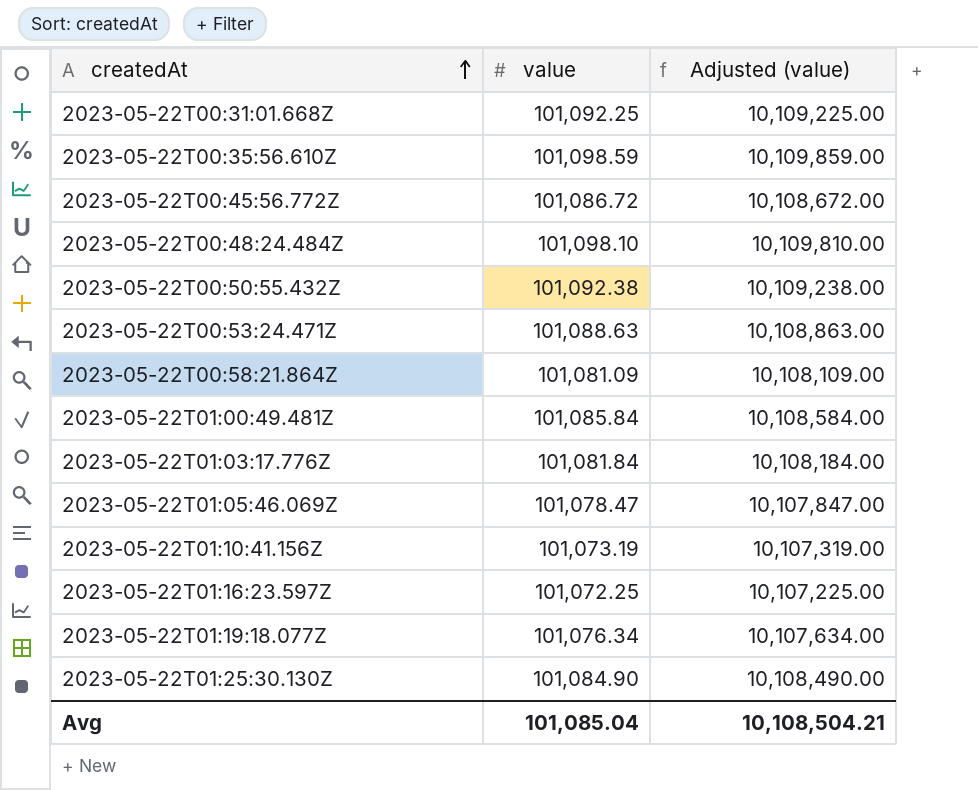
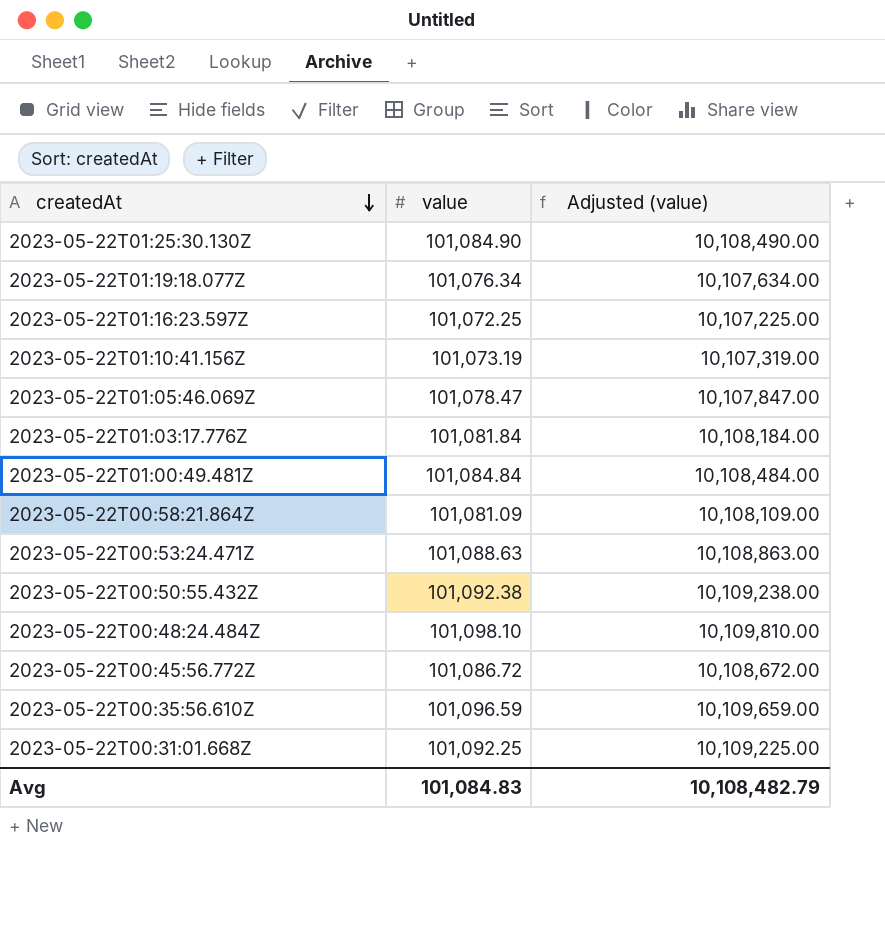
row order: createdAt ascending -> createdAt descending
2023-05-22T01:00:49.481Z | value: 101,085.84 -> 101,084.84
2023-05-22T01:00:49.481Z | Adjusted (value): 10,108,584.00 -> 10,108,484.00
2023-05-22T00:35:56.610Z | value: 101,098.59 -> 101,096.59
2023-05-22T00:35:56.610Z | Adjusted (value): 10,109,859.00 -> 10,109,659.00
Avg | value: 101,085.04 -> 101,084.83
Avg | Adjusted (value): 10,108,504.21 -> 10,108,482.79

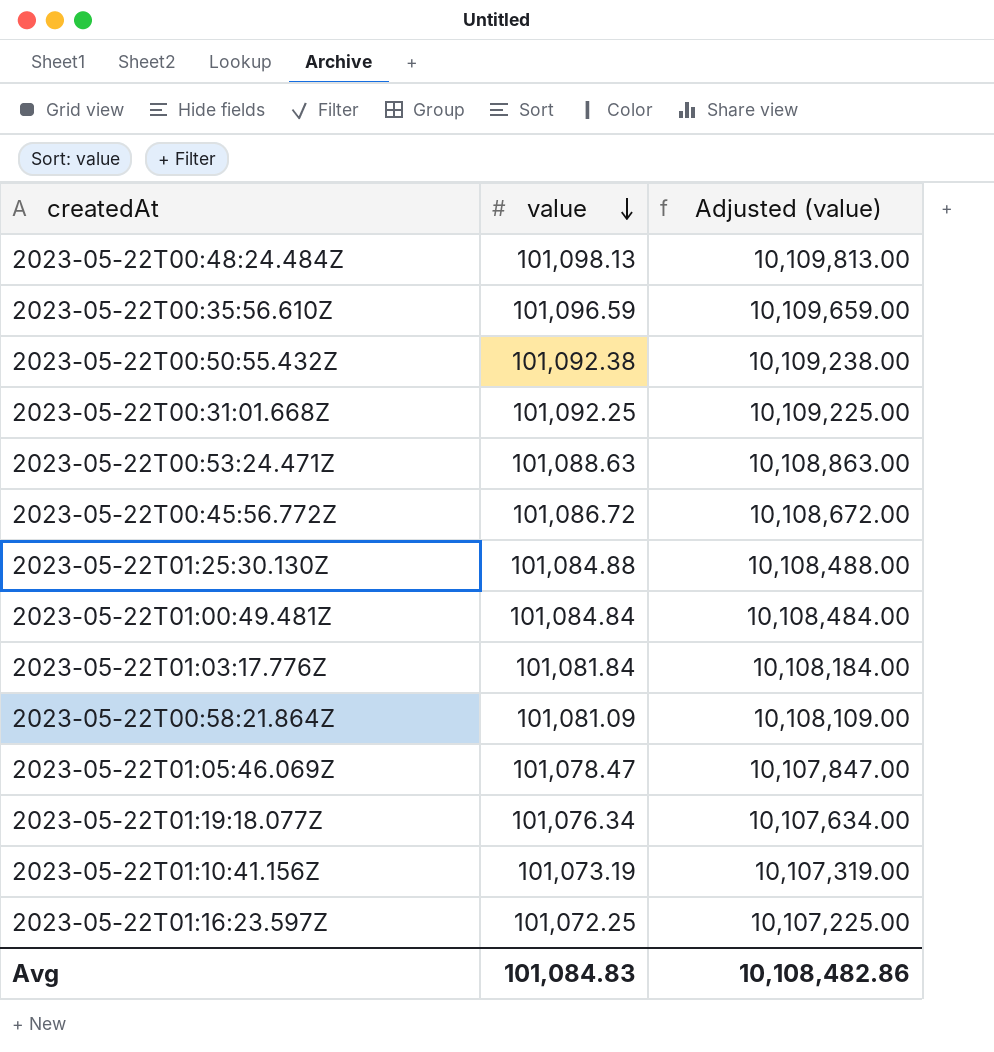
row order: createdAt descending -> value descending
2023-05-22T00:48:24.484Z | value: 101,098.10 -> 101,098.13
2023-05-22T00:48:24.484Z | Adjusted (value): 10,109,810.00 -> 10,109,813.00
2023-05-22T01:25:30.130Z | value: 101,084.90 -> 101,084.88
2023-05-22T01:25:30.130Z | Adjusted (value): 10,108,490.00 -> 10,108,488.00
Avg | Adjusted (value): 10,108,482.79 -> 10,108,482.86

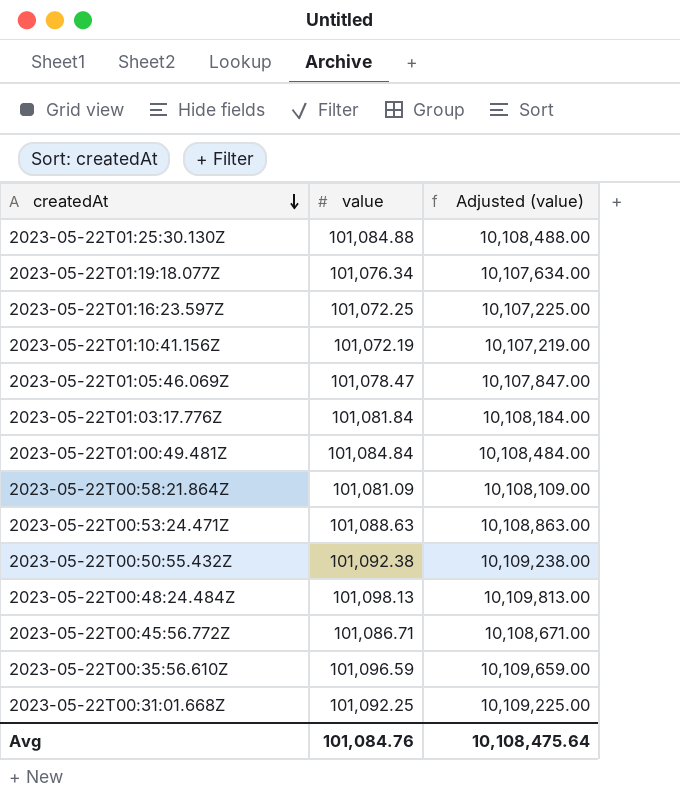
row order: value descending -> createdAt descending
2023-05-22T01:10:41.156Z | value: 101,073.19 -> 101,072.19
2023-05-22T01:10:41.156Z | Adjusted (value): 10,107,319.00 -> 10,107,219.00
2023-05-22T00:45:56.772Z | value: 101,086.72 -> 101,086.71
2023-05-22T00:45:56.772Z | Adjusted (value): 10,108,672.00 -> 10,108,671.00
Avg | value: 101,084.83 -> 101,084.76
Avg | Adjusted (value): 10,108,482.86 -> 10,108,475.64

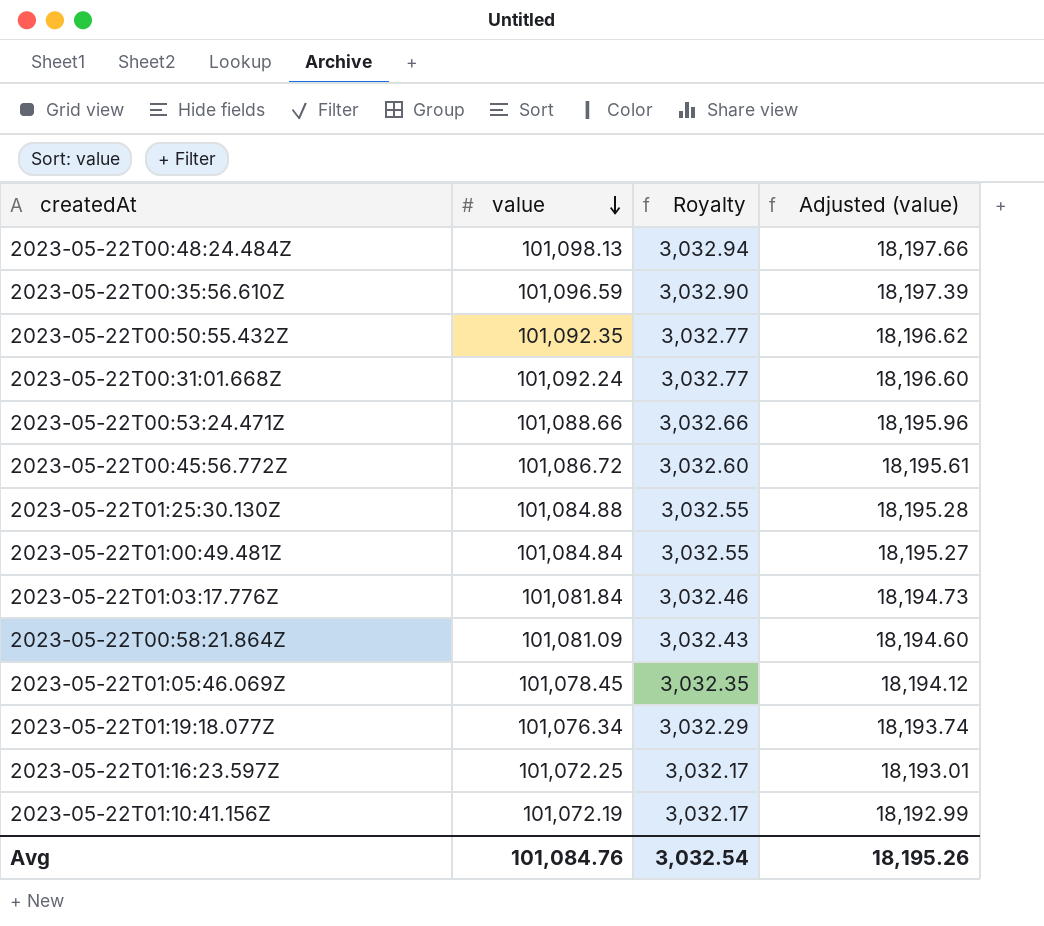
row order: createdAt descending -> value descending
column Royalty | formula: none -> [value] * 0.03
column Adjusted (value) | formula: [value] * 100 -> [value] * 0.18
2023-05-22T00:50:55.432Z | value: 101,092.38 -> 101,092.35
2023-05-22T00:31:01.668Z | value: 101,092.25 -> 101,092.24
2023-05-22T00:53:24.471Z | value: 101,088.63 -> 101,088.66
2023-05-22T00:45:56.772Z | value: 101,086.71 -> 101,086.72
2023-05-22T01:05:46.069Z | value: 101,078.47 -> 101,078.45
Avg | Adjusted (value): 10,108,475.64 -> 18,195.26

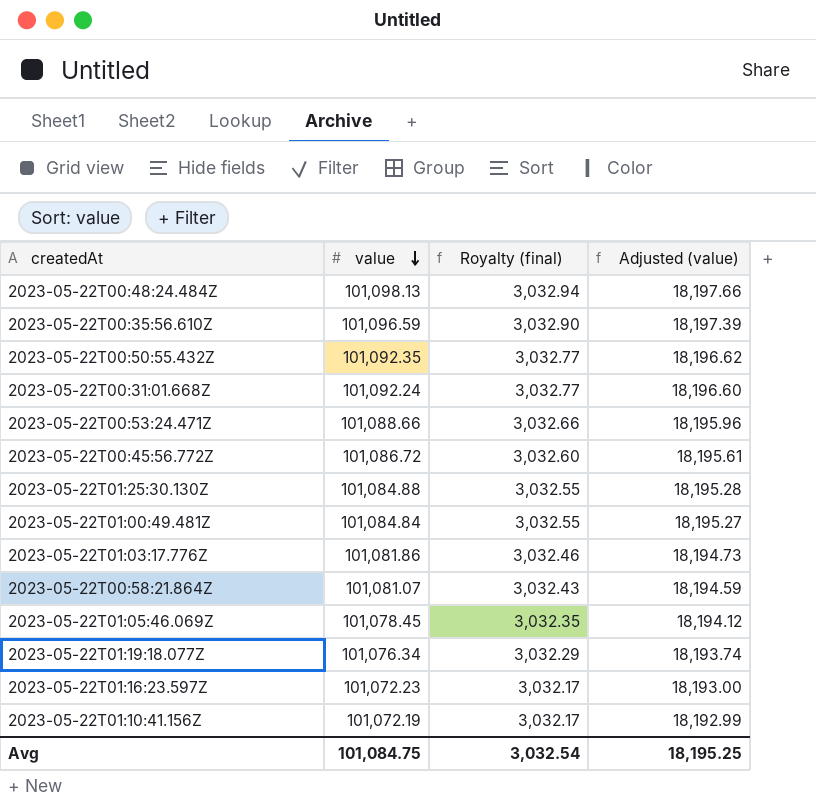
column name: Royalty -> Royalty (final)
2023-05-22T01:03:17.776Z | value: 101,081.84 -> 101,081.86
2023-05-22T00:58:21.864Z | value: 101,081.09 -> 101,081.07
2023-05-22T00:58:21.864Z | Adjusted (value): 18,194.60 -> 18,194.59
2023-05-22T01:16:23.597Z | value: 101,072.25 -> 101,072.23
2023-05-22T01:16:23.597Z | Adjusted (value): 18,193.01 -> 18,193.00
Avg | value: 101,084.76 -> 101,084.75
Avg | Adjusted (value): 18,195.26 -> 18,195.25

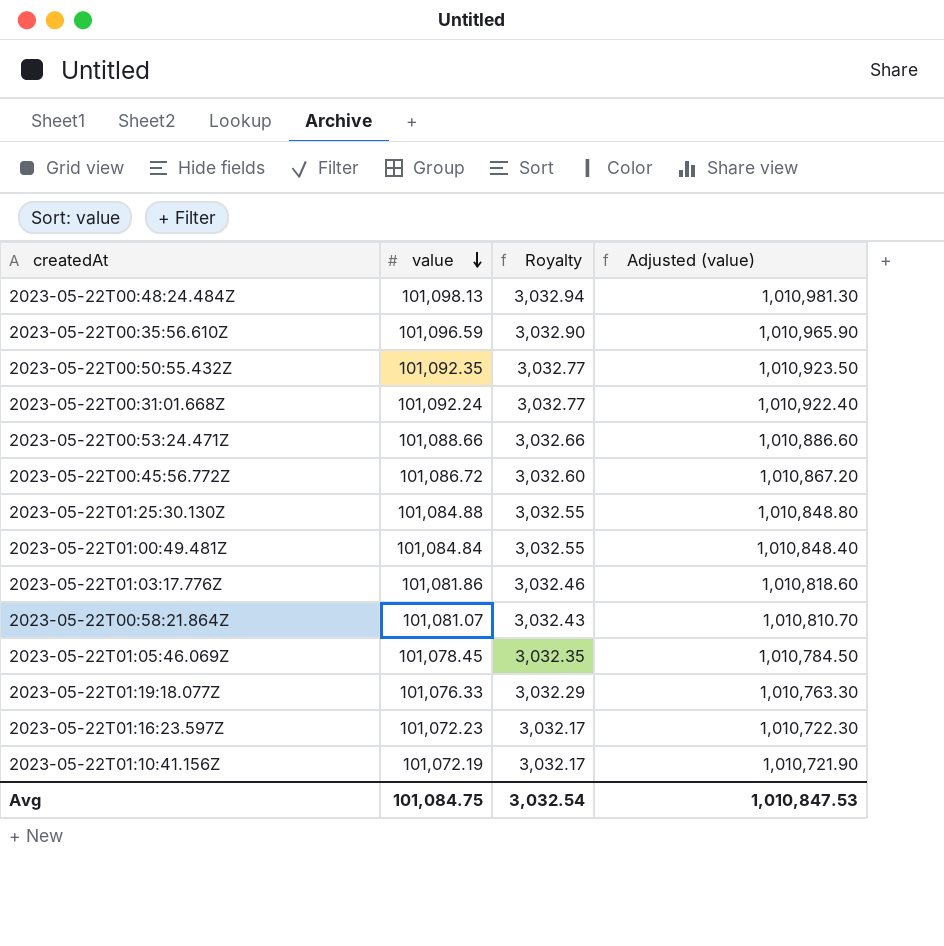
column name: Royalty (final) -> Royalty
column Adjusted (value) | formula: [value] * 0.18 -> [value] * 10
2023-05-22T01:19:18.077Z | value: 101,076.34 -> 101,076.33
Avg | Adjusted (value): 18,195.25 -> 1,010,847.53

